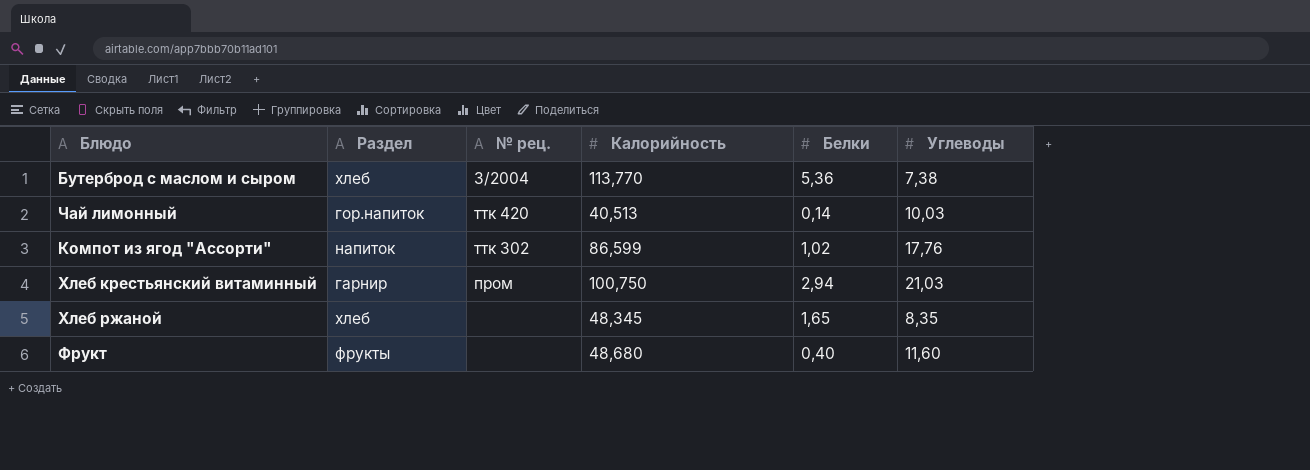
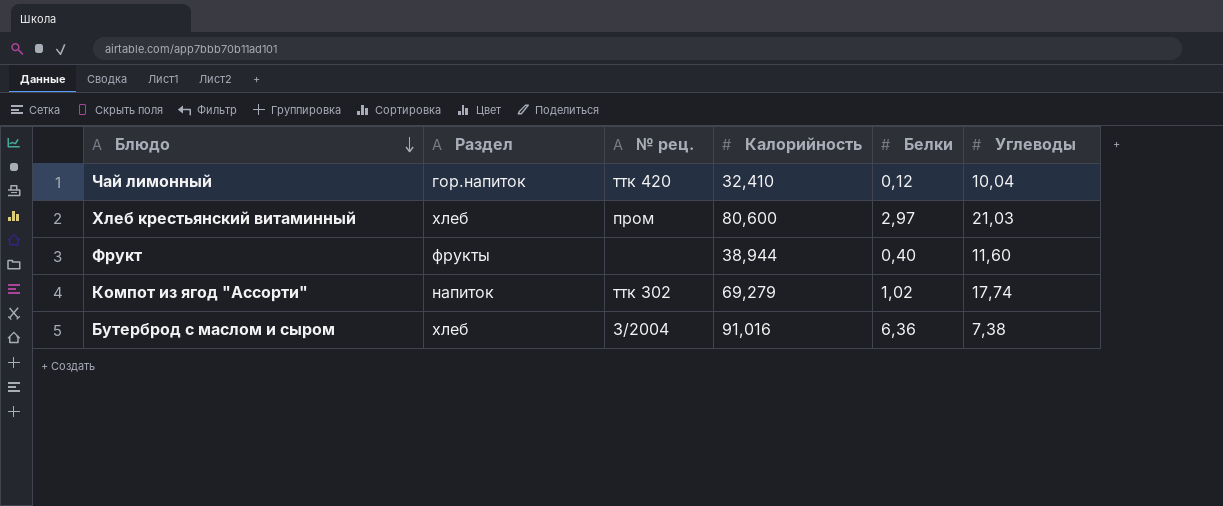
row order: none -> Блюдо descending
row Хлеб ржаной: хлеб | none | 48,345 | 1,65 | 8,35 -> none
Чай лимонный | Калорийность: 40,513 -> 32,410
Чай лимонный | Белки: 0,14 -> 0,12
Чай лимонный | Углеводы: 10,03 -> 10,04
Хлеб крестьянский витаминный | Раздел: гарнир -> хлеб
Хлеб крестьянский витаминный | Калорийность: 100,750 -> 80,600
Хлеб крестьянский витаминный | Белки: 2,94 -> 2,97
Фрукт | Калорийность: 48,680 -> 38,944
Компот из ягод "Ассорти" | Калорийность: 86,599 -> 69,279
Компот из ягод "Ассорти" | Углеводы: 17,76 -> 17,74
Бутерброд с маслом и сыром | Калорийность: 113,770 -> 91,016
Бутерброд с маслом и сыром | Белки: 5,36 -> 6,36

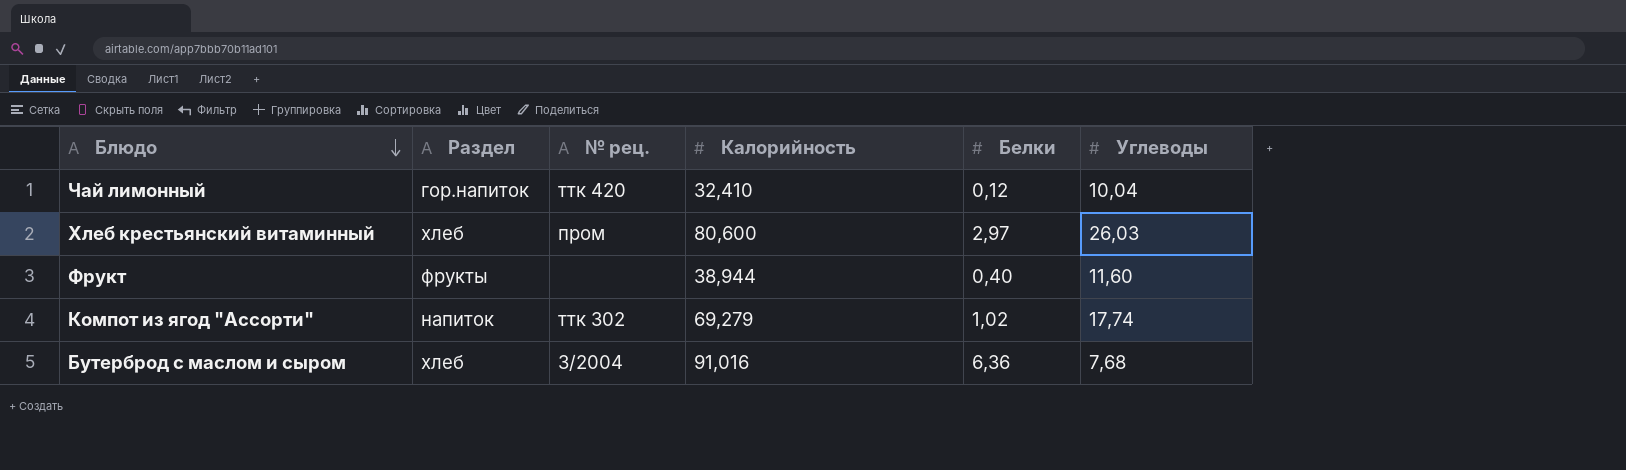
Хлеб крестьянский витаминный | Углеводы: 21,03 -> 26,03
Бутерброд с маслом и сыром | Углеводы: 7,38 -> 7,68

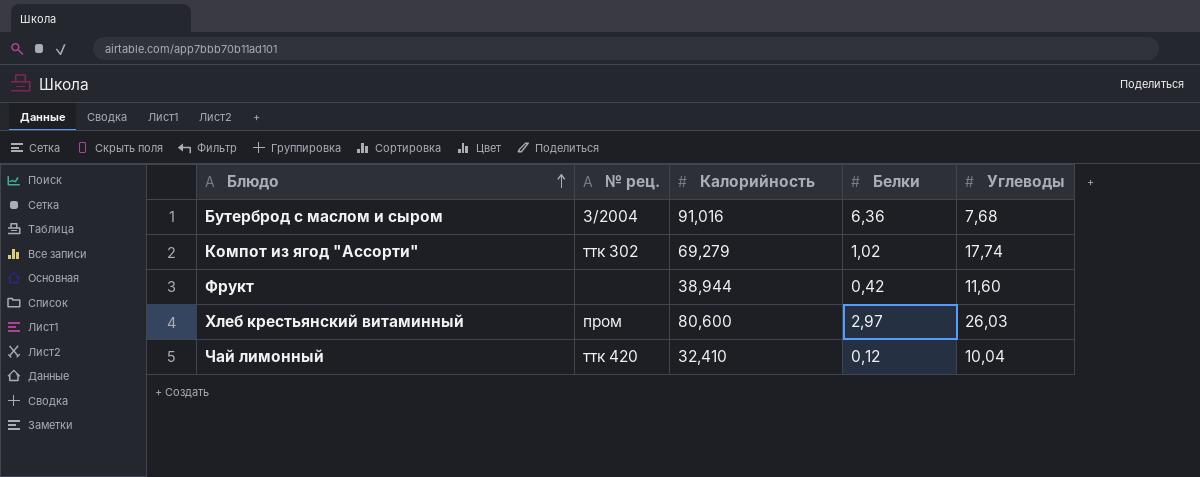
row order: Блюдо descending -> Блюдо ascending
column Раздел | position: 2 -> none
Фрукт | Белки: 0,40 -> 0,42

